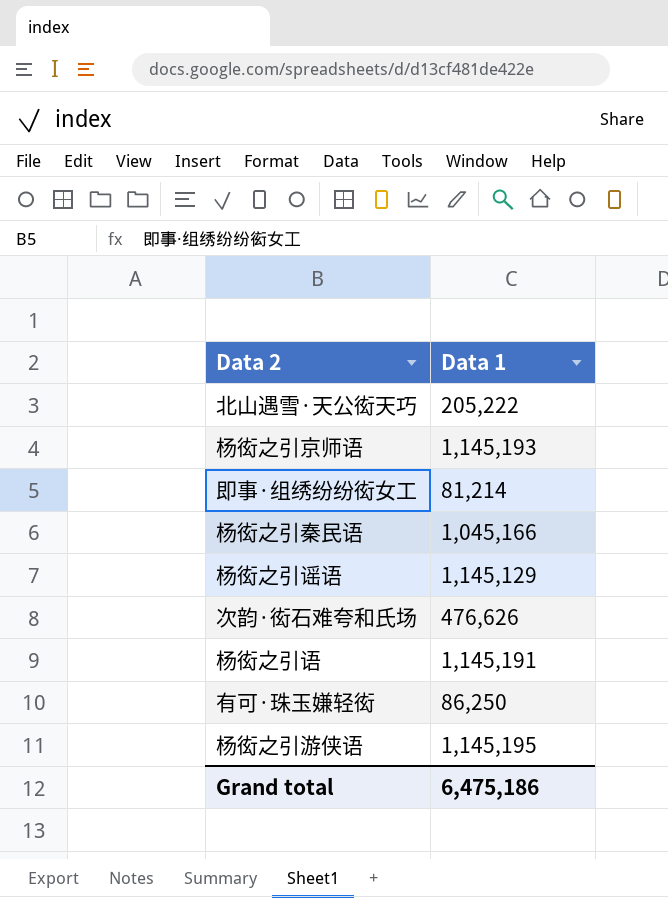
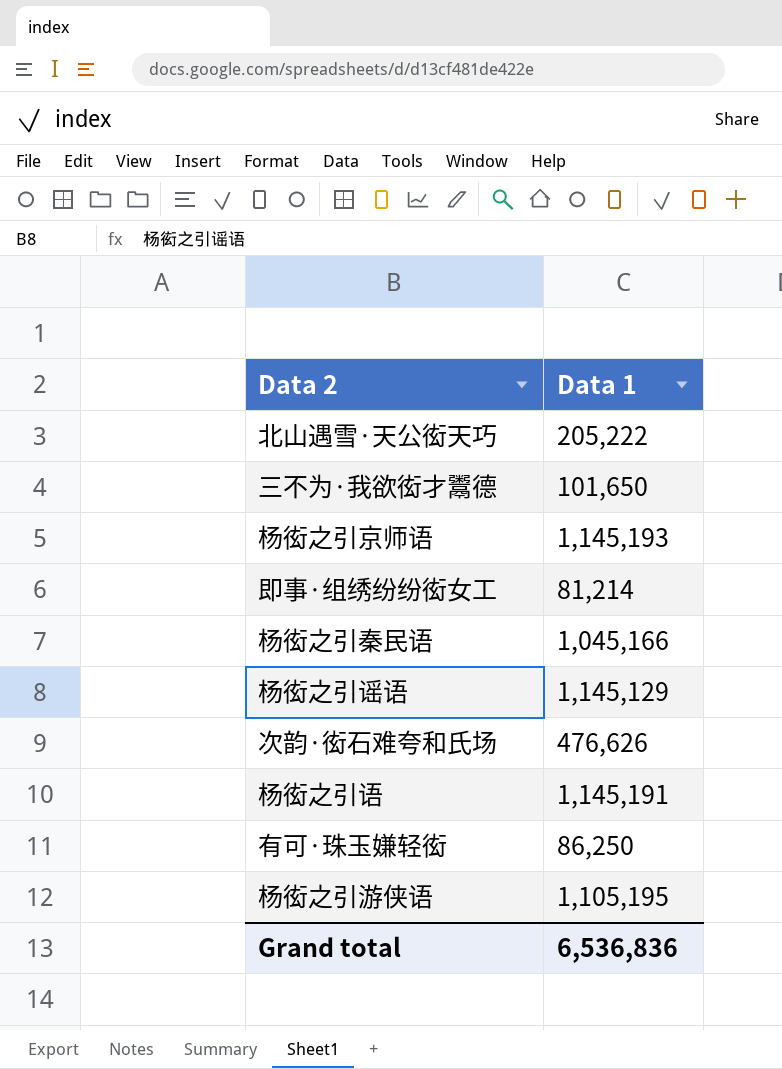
row 三不为·我欲衒才鬻德: none -> 101,650
杨衒之引游侠语 | Data 1: 1,145,195 -> 1,105,195
Grand total | Data 1: 6,475,186 -> 6,536,836

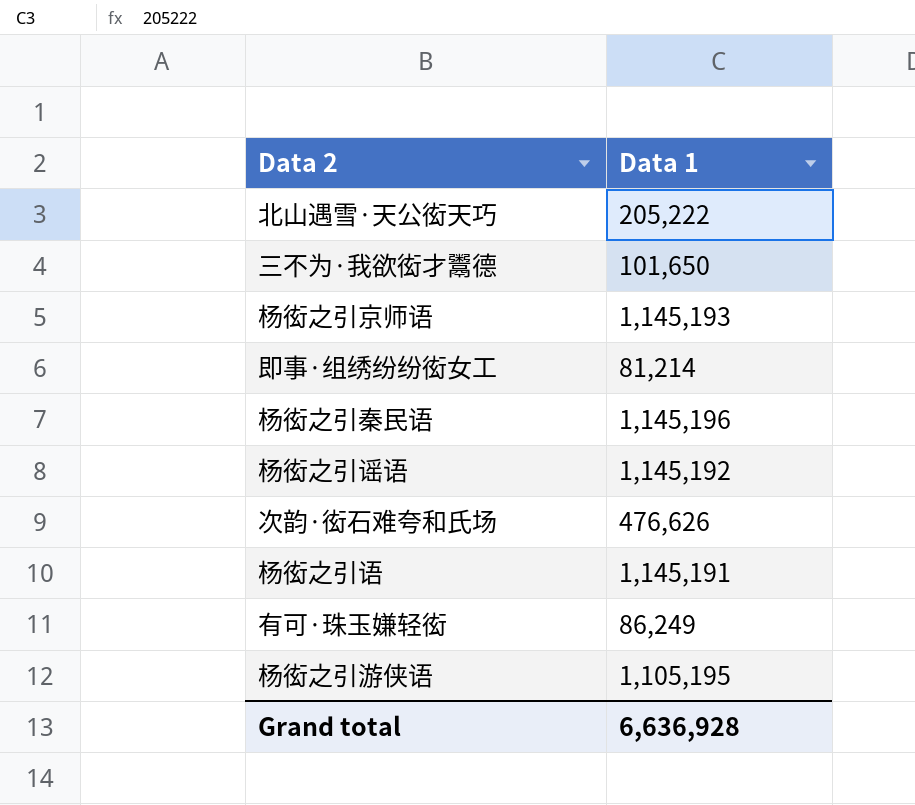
杨衒之引秦民语 | Data 1: 1,045,166 -> 1,145,196
杨衒之引谣语 | Data 1: 1,145,129 -> 1,145,192
有可·珠玉嫌轻衒 | Data 1: 86,250 -> 86,249
Grand total | Data 1: 6,536,836 -> 6,636,928

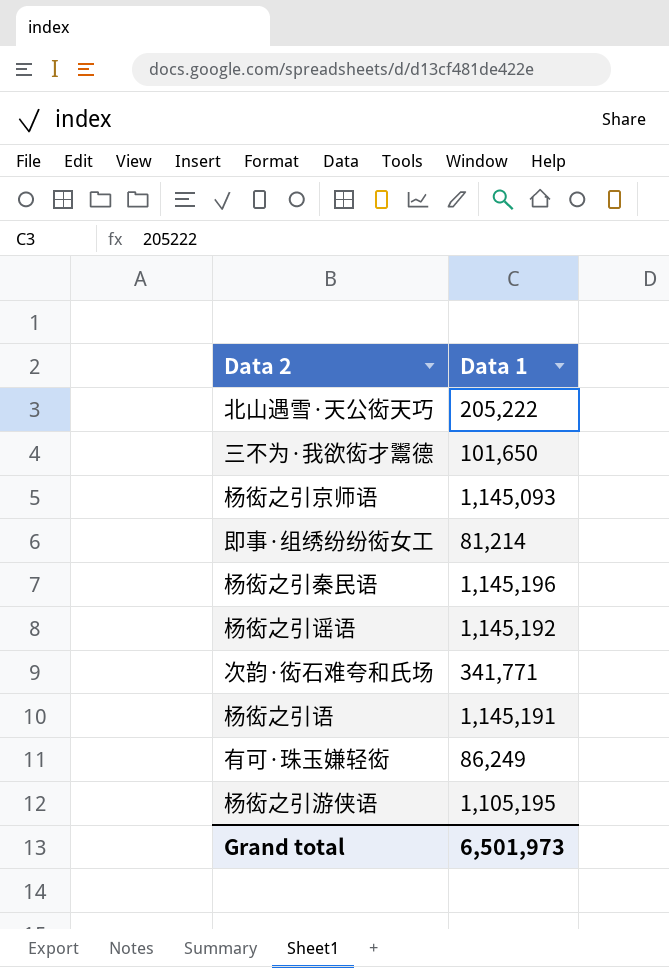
杨衒之引京师语 | Data 1: 1,145,193 -> 1,145,093
次韵·衒石难夸和氏场 | Data 1: 476,626 -> 341,771
Grand total | Data 1: 6,636,928 -> 6,501,973

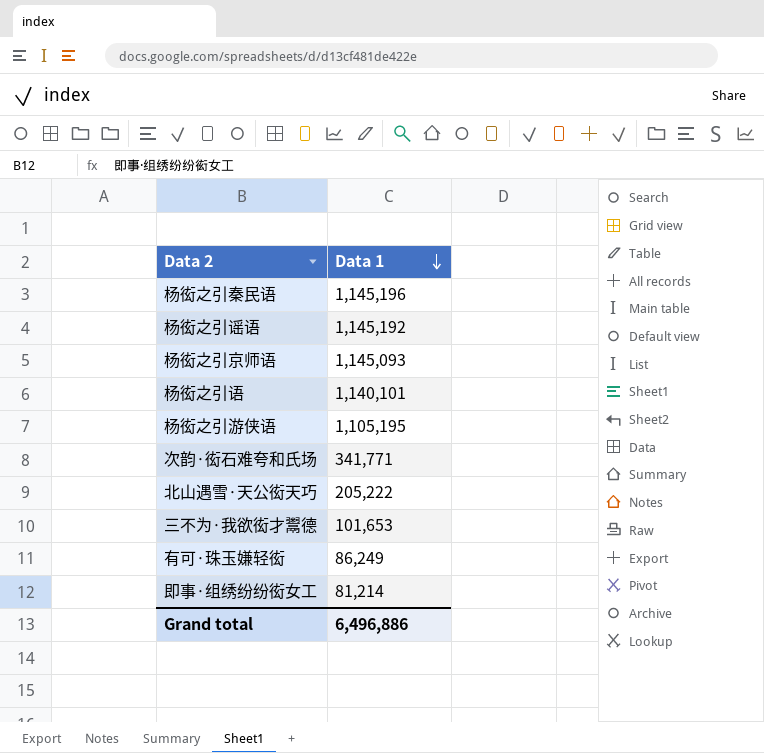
row order: none -> Data 1 descending
杨衒之引语 | Data 1: 1,145,191 -> 1,140,101
三不为·我欲衒才鬻德 | Data 1: 101,650 -> 101,653
Grand total | Data 1: 6,501,973 -> 6,496,886

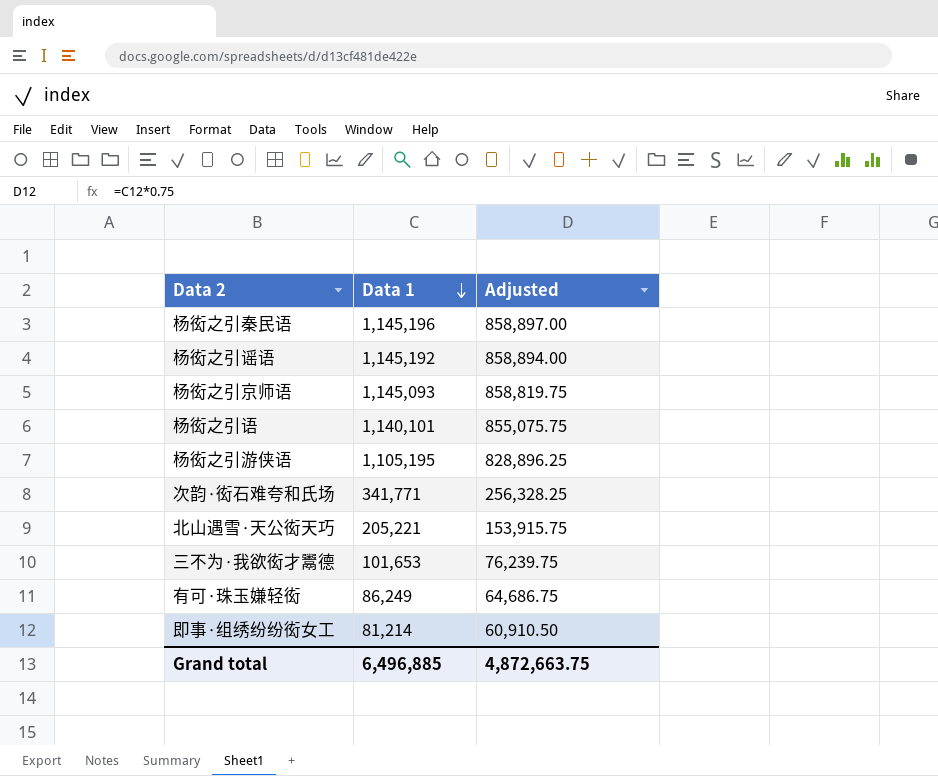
column Adjusted | formula: none -> [Data 1] * 0.75
北山遇雪·天公衒天巧 | Data 1: 205,222 -> 205,221
Grand total | Data 1: 6,496,886 -> 6,496,885

